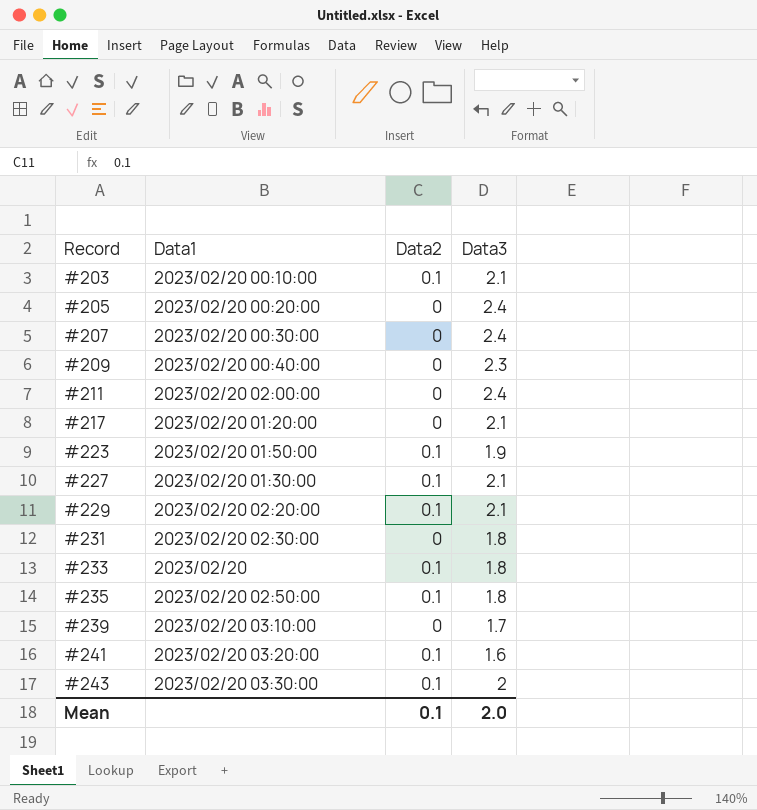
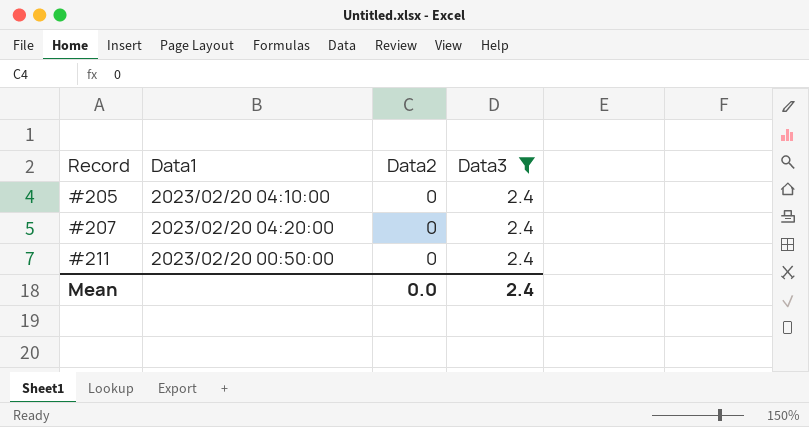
filter: none -> Data3 = 2.4
#205 | Data1: 2023/02/20 00:20:00 -> 2023/02/20 04:10:00
#207 | Data1: 2023/02/20 00:30:00 -> 2023/02/20 04:20:00
#211 | Data1: 2023/02/20 02:00:00 -> 2023/02/20 00:50:00
Mean | Data2: 0.1 -> 0.0
Mean | Data3: 2.0 -> 2.4

